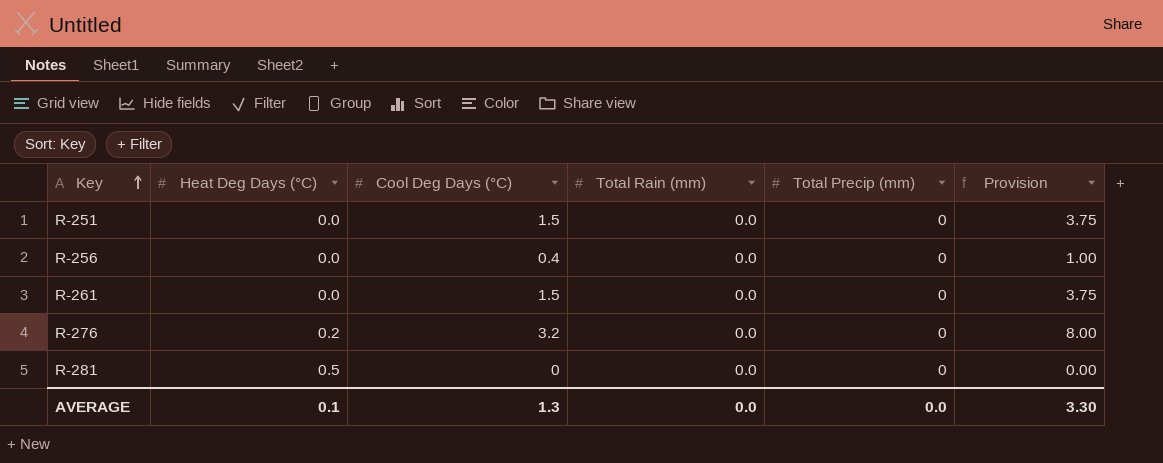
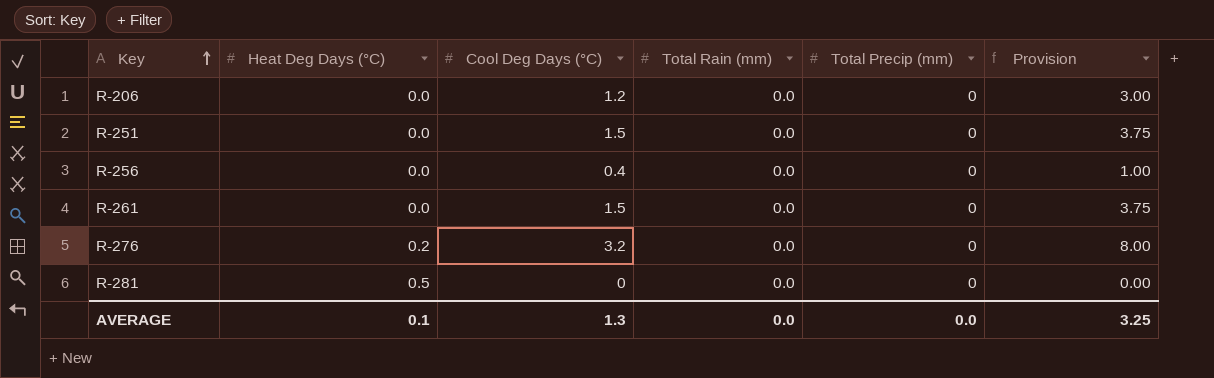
row R-206: none -> 0.0 | 1.2 | 0.0 | 0 | 3.00
AVERAGE | Provision: 3.30 -> 3.25

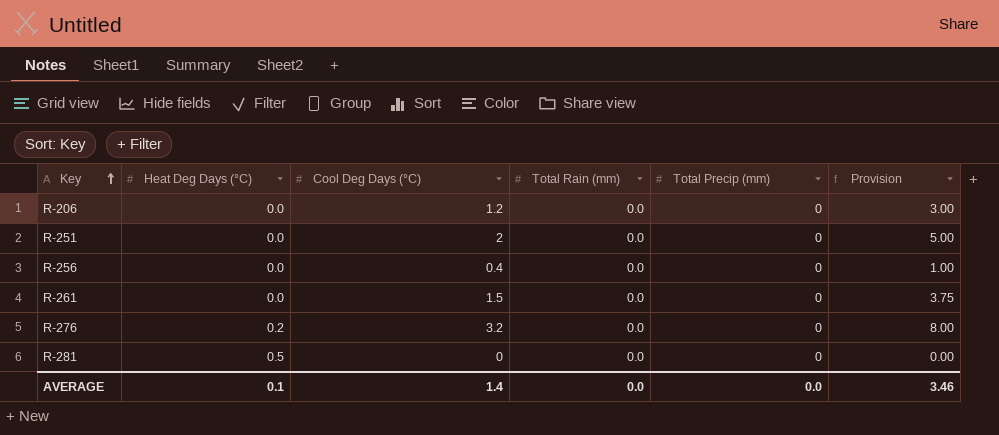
R-251 | Cool Deg Days (°C): 1.5 -> 2
R-251 | Provision: 3.75 -> 5.00
AVERAGE | Cool Deg Days (°C): 1.3 -> 1.4
AVERAGE | Provision: 3.25 -> 3.46

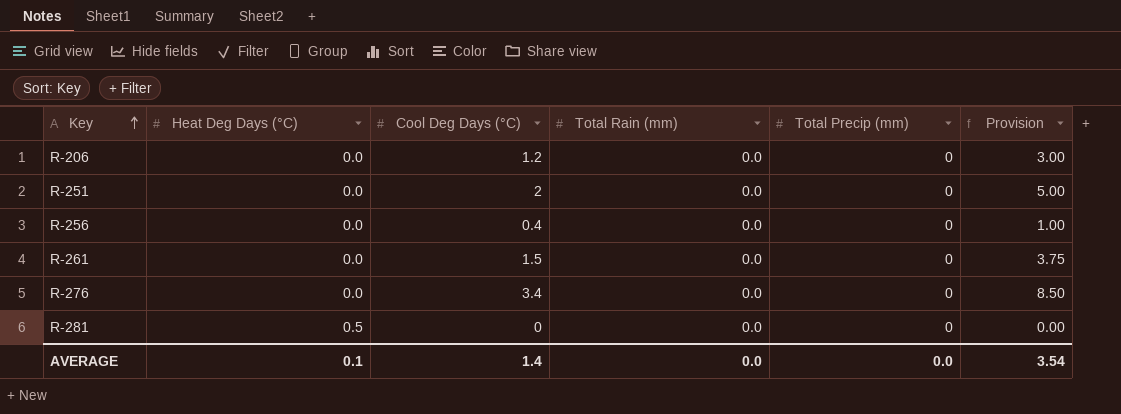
R-276 | Heat Deg Days (°C): 0.2 -> 0.0
R-276 | Cool Deg Days (°C): 3.2 -> 3.4
R-276 | Provision: 8.00 -> 8.50
AVERAGE | Provision: 3.46 -> 3.54

